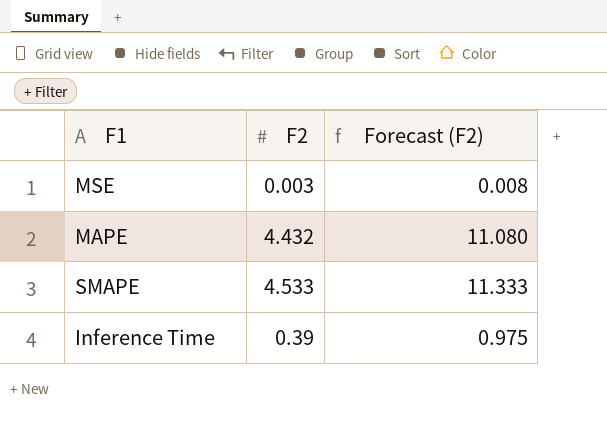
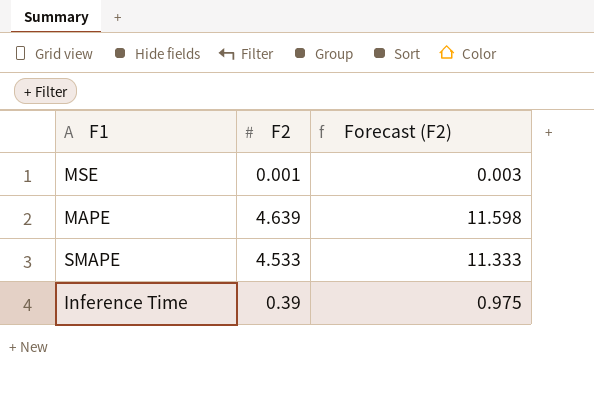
MSE | F2: 0.003 -> 0.001
MSE | Forecast (F2): 0.008 -> 0.003
MAPE | F2: 4.432 -> 4.639
MAPE | Forecast (F2): 11.080 -> 11.598

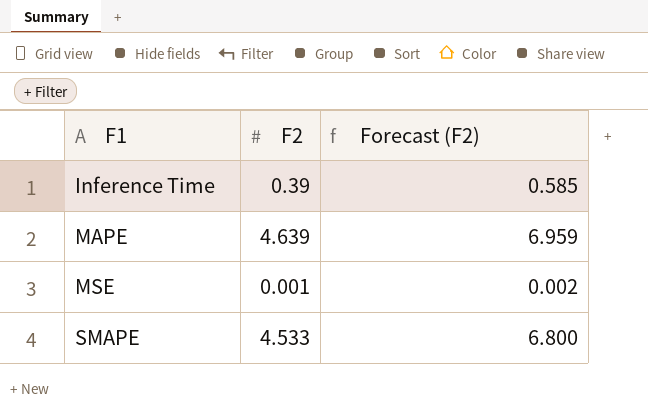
row order: none -> F1 ascending
column Forecast (F2) | formula: [F2] * 2.5 -> [F2] * 1.5

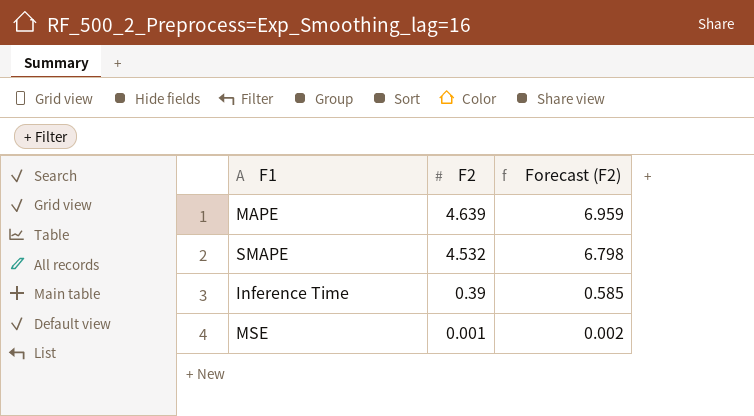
row order: F1 ascending -> F2 descending
SMAPE | F2: 4.533 -> 4.532
SMAPE | Forecast (F2): 6.800 -> 6.798

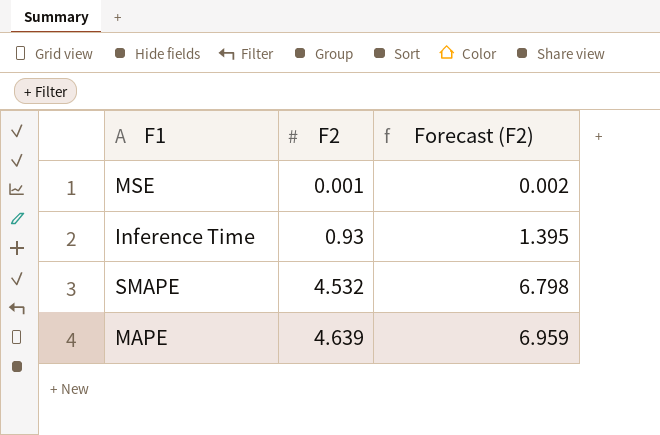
row order: F2 descending -> F2 ascending
Inference Time | F2: 0.39 -> 0.93
Inference Time | Forecast (F2): 0.585 -> 1.395

